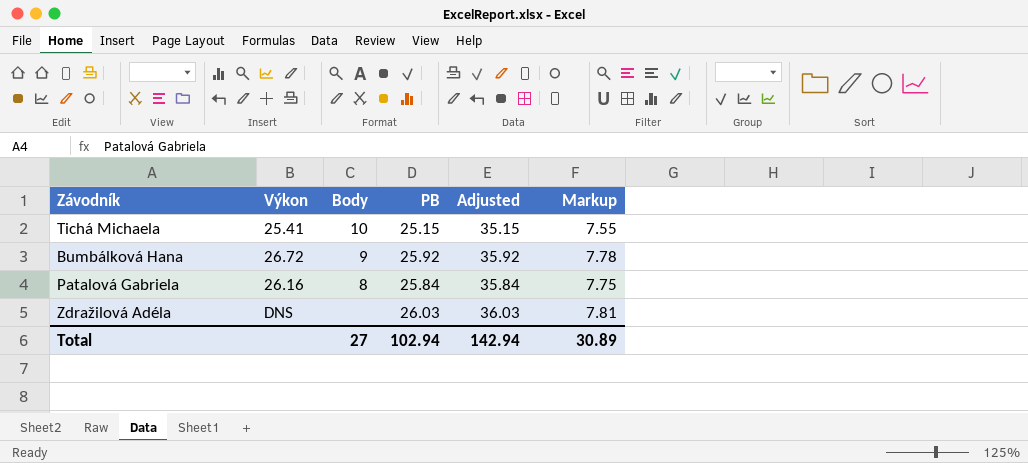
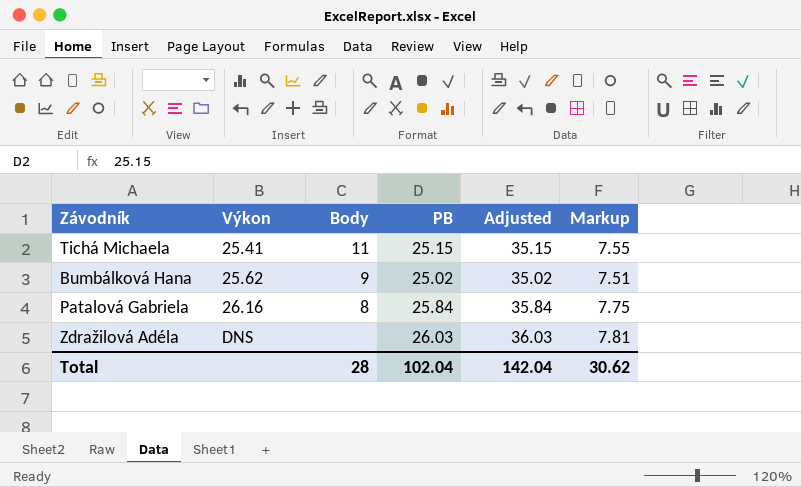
Tichá Michaela | Body: 10 -> 11
Bumbálková Hana | Výkon: 26.72 -> 25.62
Bumbálková Hana | PB: 25.92 -> 25.02
Bumbálková Hana | Adjusted: 35.92 -> 35.02
Bumbálková Hana | Markup: 7.78 -> 7.51
Total | Body: 27 -> 28
Total | PB: 102.94 -> 102.04
Total | Adjusted: 142.94 -> 142.04
Total | Markup: 30.89 -> 30.62

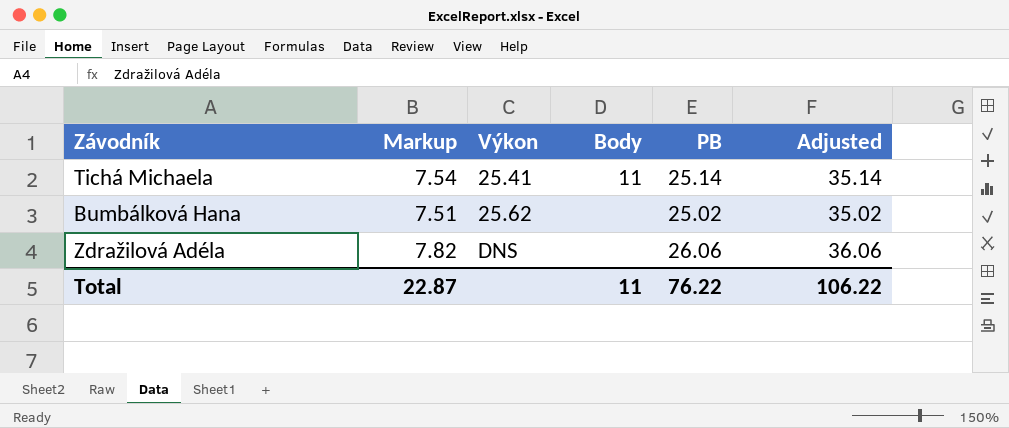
column Markup | position: 6 -> 2
row Patalová Gabriela: 26.16 | 8 | 25.84 | 35.84 | 7.75 -> none
Tichá Michaela | Markup: 7.55 -> 7.54
Tichá Michaela | PB: 25.15 -> 25.14
Tichá Michaela | Adjusted: 35.15 -> 35.14
Bumbálková Hana | Body: 9 -> none
Zdražilová Adéla | Markup: 7.81 -> 7.82
Zdražilová Adéla | PB: 26.03 -> 26.06
Zdražilová Adéla | Adjusted: 36.03 -> 36.06
Total | Markup: 30.62 -> 22.87
Total | Body: 28 -> 11
Total | PB: 102.04 -> 76.22
Total | Adjusted: 142.04 -> 106.22

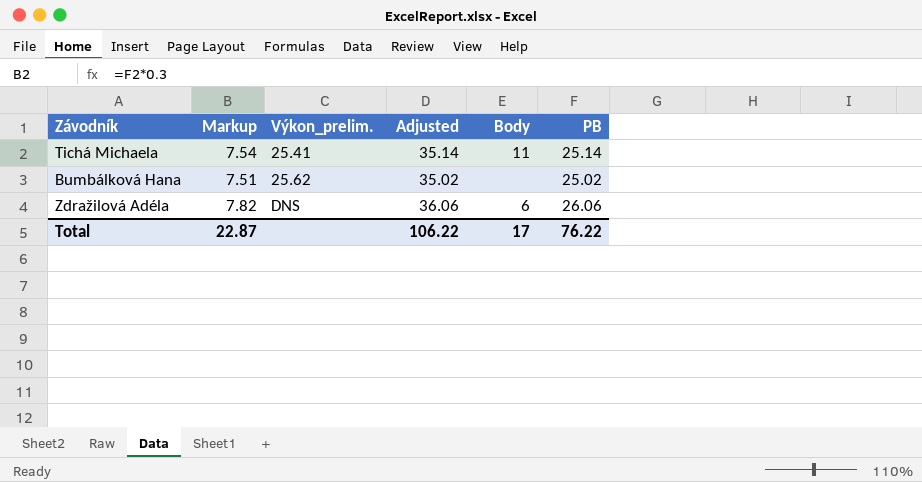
column name: Výkon -> Výkon_prelim.
column Adjusted | position: 6 -> 4
Zdražilová Adéla | Body: none -> 6
Total | Body: 11 -> 17

